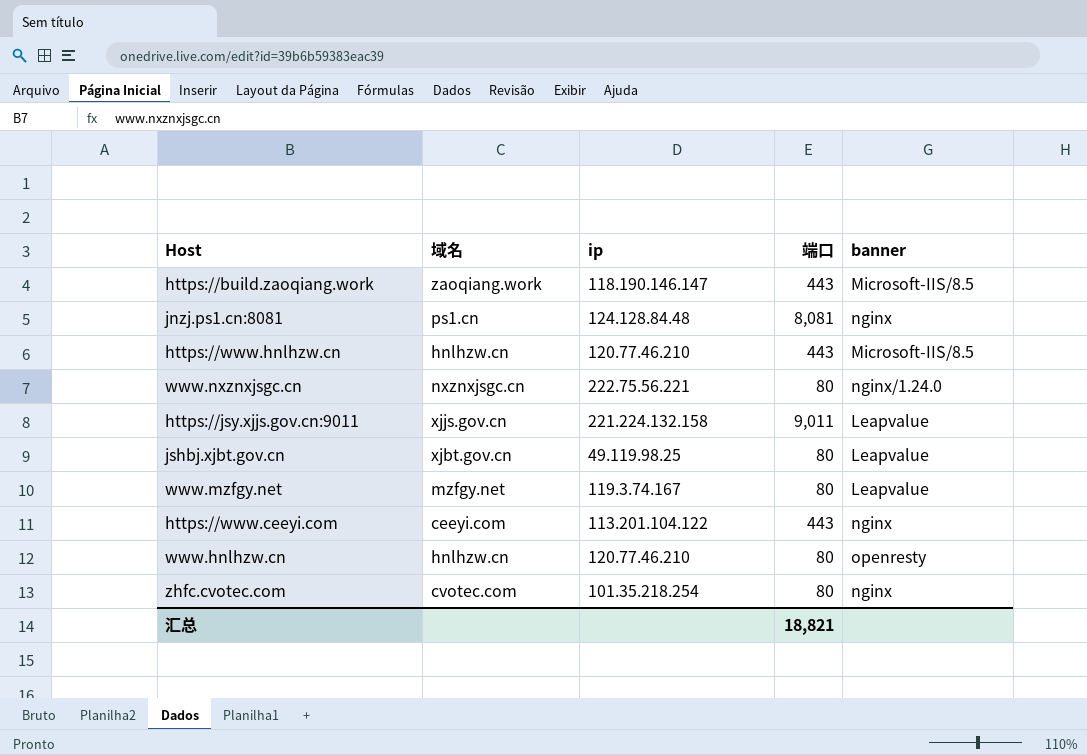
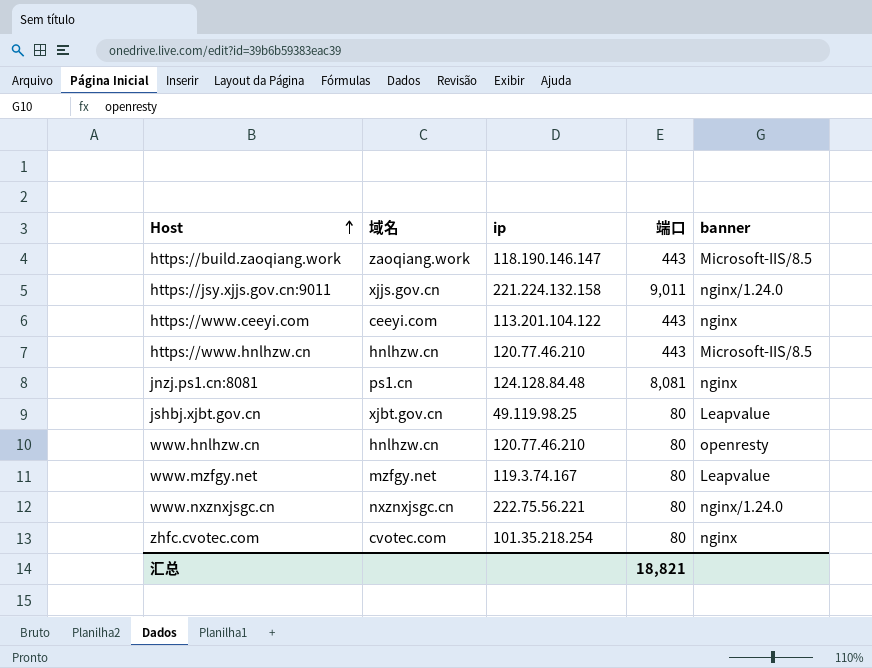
row order: none -> Host ascending
https://jsy.xjjs.gov.cn:9011 | banner: Leapvalue -> nginx/1.24.0

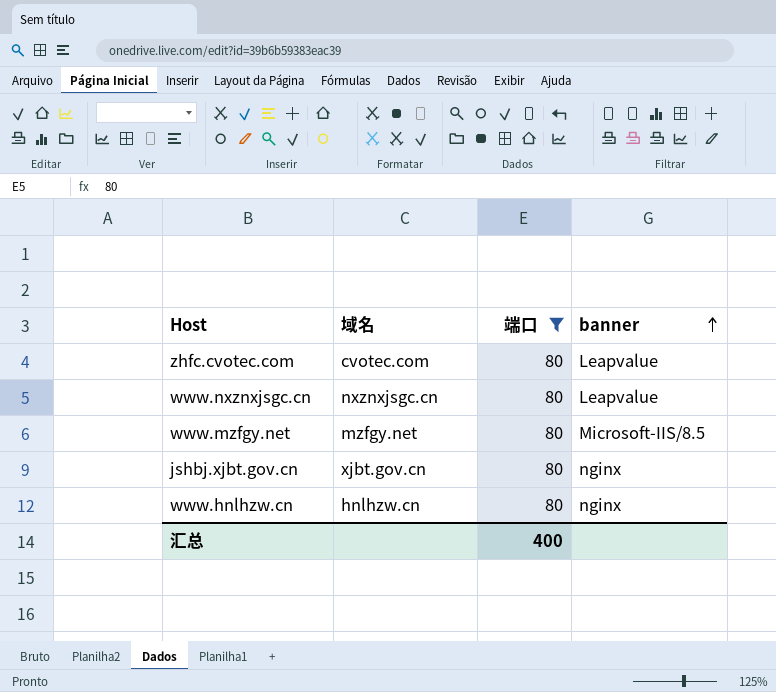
filter: none -> 端口 = 80
row order: Host ascending -> banner ascending
column ip | position: 3 -> none
zhfc.cvotec.com | banner: nginx -> Leapvalue
www.nxznxjsgc.cn | banner: nginx/1.24.0 -> Leapvalue
www.mzfgy.net | banner: Leapvalue -> Microsoft-IIS/8.5
jshbj.xjbt.gov.cn | banner: Leapvalue -> nginx
www.hnlhzw.cn | banner: openresty -> nginx
汇总 | 端口: 18,821 -> 400

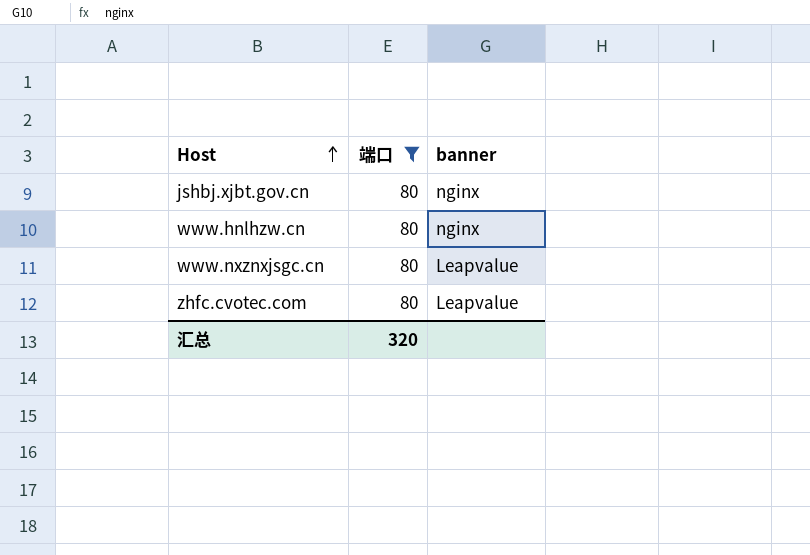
row order: banner ascending -> Host ascending
column 域名 | position: 2 -> none
row www.mzfgy.net: mzfgy.net | 80 | Microsoft-IIS/8.5 -> none
汇总 | 端口: 400 -> 320

